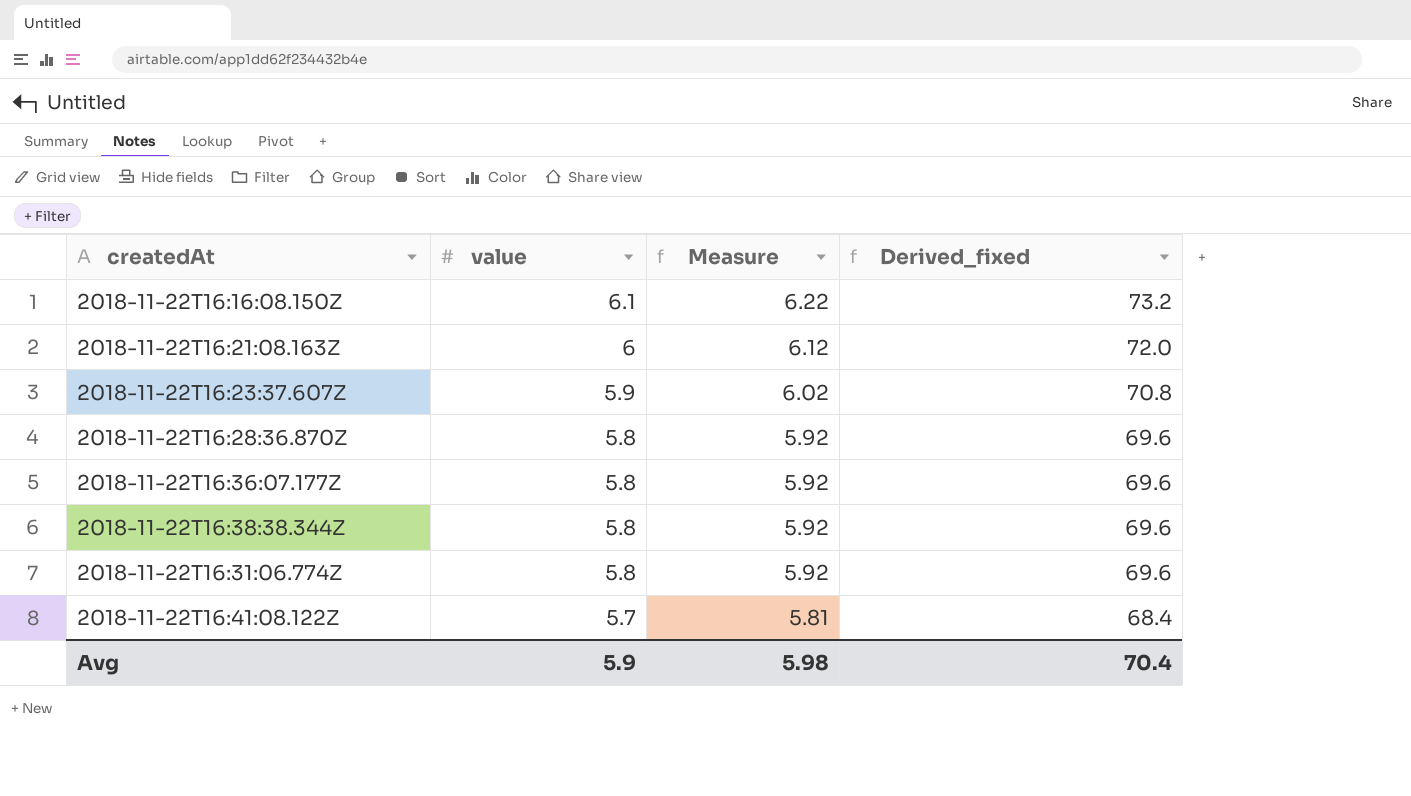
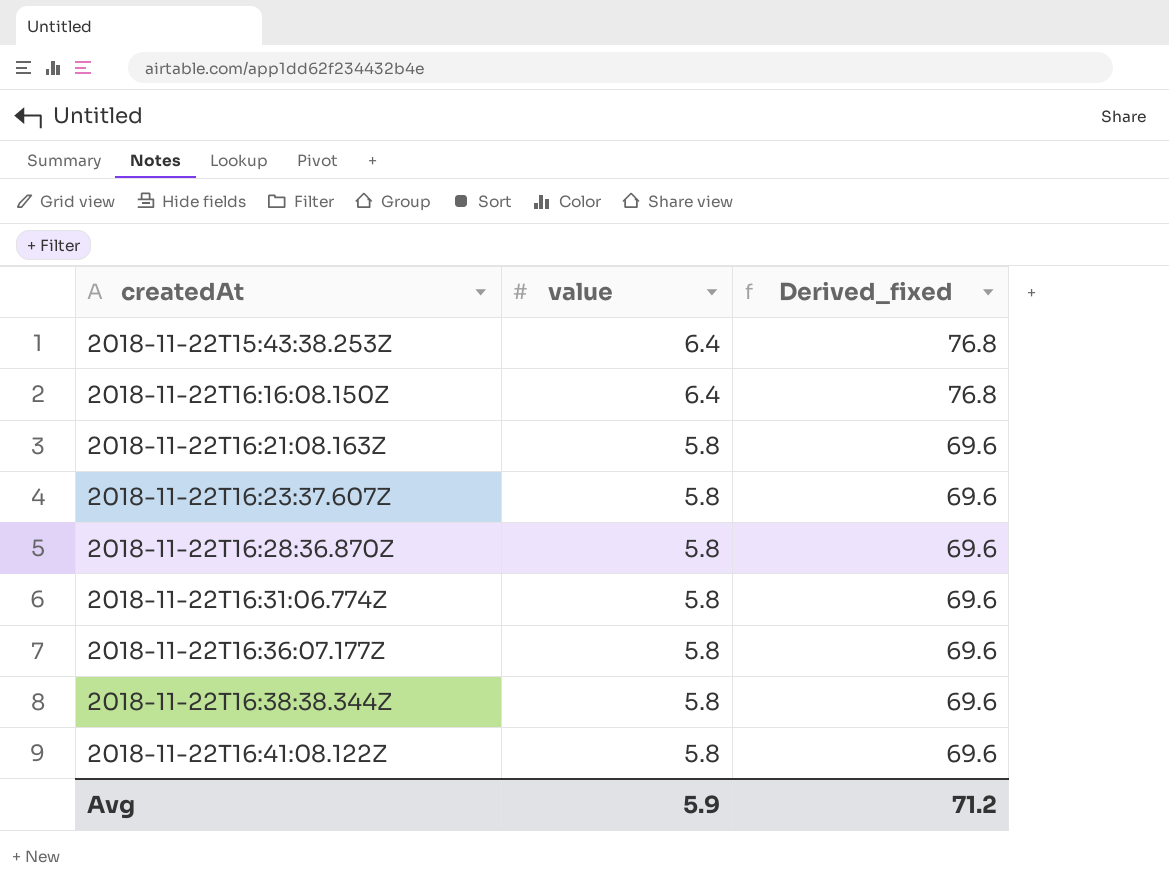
row order: value descending -> createdAt ascending
column Measure | formula: [value] * 1.02 -> none
row 2018-11-22T15:43:38.253Z: none -> 6.4 | 76.8
2018-11-22T16:16:08.150Z | value: 6.1 -> 6.4
2018-11-22T16:16:08.150Z | Derived_fixed: 73.2 -> 76.8
2018-11-22T16:21:08.163Z | value: 6 -> 5.8
2018-11-22T16:21:08.163Z | Derived_fixed: 72.0 -> 69.6
2018-11-22T16:23:37.607Z | value: 5.9 -> 5.8
2018-11-22T16:23:37.607Z | Derived_fixed: 70.8 -> 69.6
2018-11-22T16:41:08.122Z | value: 5.7 -> 5.8
2018-11-22T16:41:08.122Z | Derived_fixed: 68.4 -> 69.6
Avg | Derived_fixed: 70.4 -> 71.2

